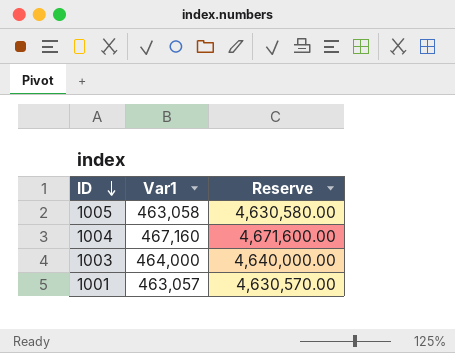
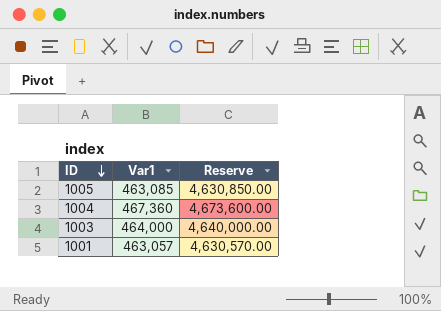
1005 | Var1: 463,058 -> 463,085
1005 | Reserve: 4,630,580.00 -> 4,630,850.00
1004 | Var1: 467,160 -> 467,360
1004 | Reserve: 4,671,600.00 -> 4,673,600.00

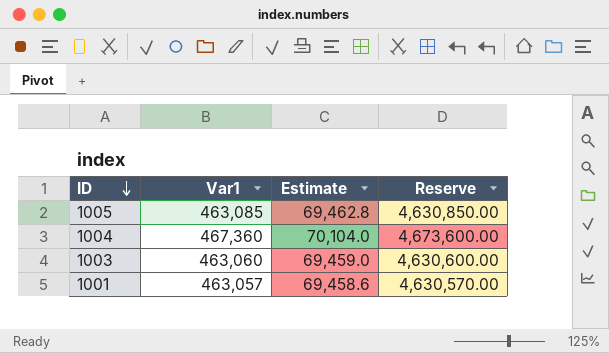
column Estimate | formula: none -> [Var1] * 0.15
1003 | Var1: 464,000 -> 463,060
1003 | Reserve: 4,640,000.00 -> 4,630,600.00

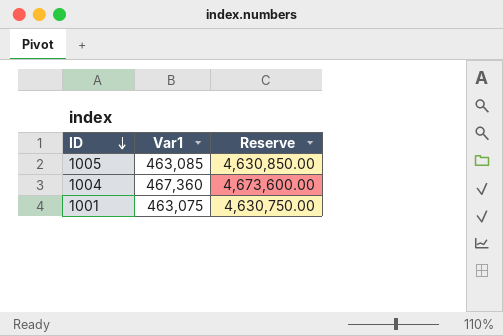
column Estimate | formula: [Var1] * 0.15 -> none
row 1003: 463,060 | 69,459.0 | 4,630,600.00 -> none
1001 | Var1: 463,057 -> 463,075
1001 | Reserve: 4,630,570.00 -> 4,630,750.00

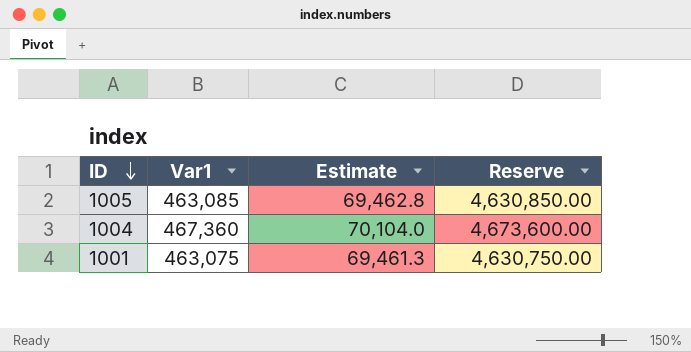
column Estimate | formula: none -> [Var1] * 0.15

